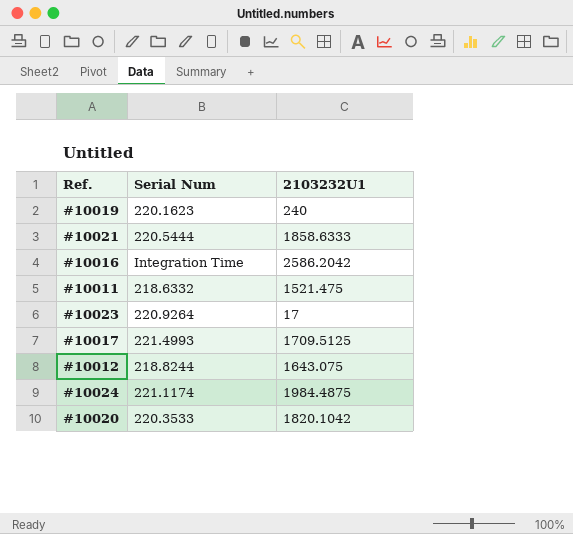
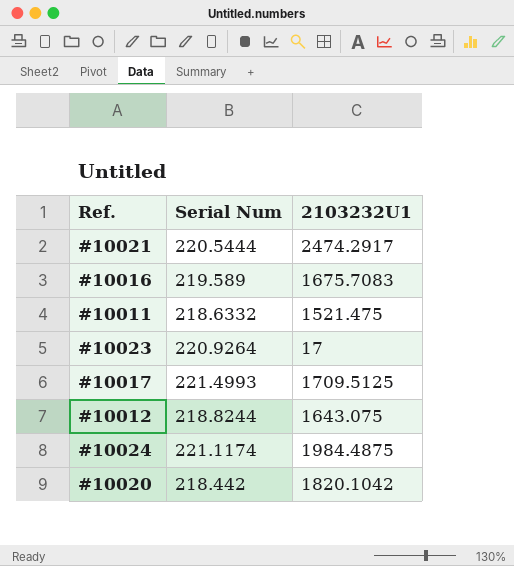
row #10019: 220.1623 | 240 -> none
#10021 | 2103232U1: 1858.6333 -> 2474.2917
#10016 | Serial Num: Integration Time -> 219.589
#10016 | 2103232U1: 2586.2042 -> 1675.7083
#10020 | Serial Num: 220.3533 -> 218.442

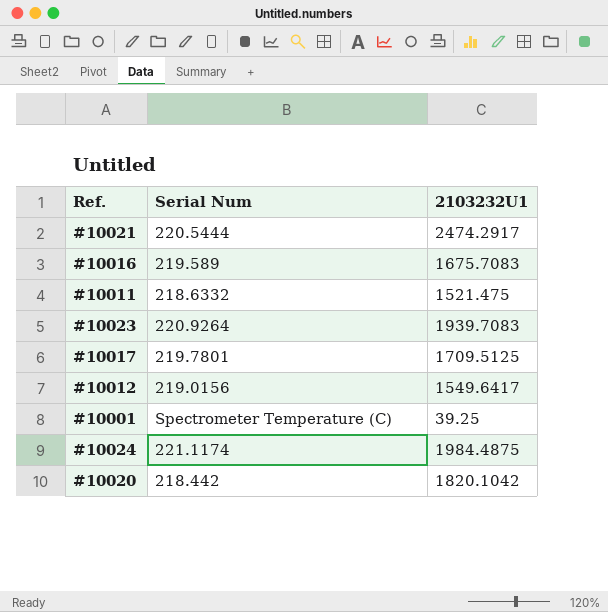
#10023 | 2103232U1: 17 -> 1939.7083
#10017 | Serial Num: 221.4993 -> 219.7801
#10012 | Serial Num: 218.8244 -> 219.0156
#10012 | 2103232U1: 1643.075 -> 1549.6417
row #10001: none -> Spectrometer Temperature (C) | 39.25

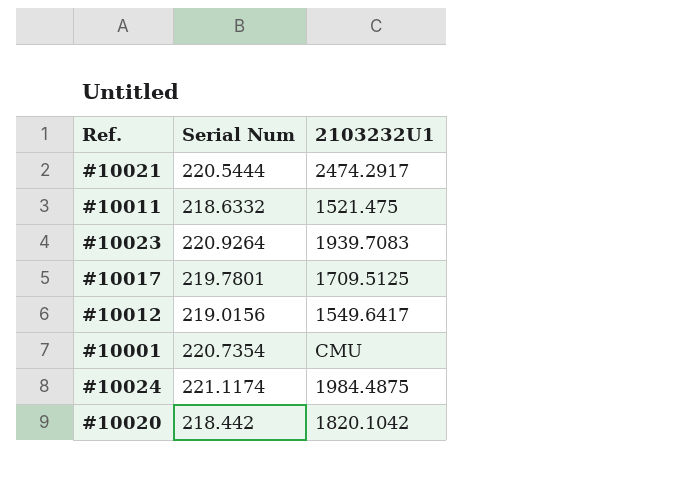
row #10016: 219.589 | 1675.7083 -> none
#10001 | Serial Num: Spectrometer Temperature (C) -> 220.7354
#10001 | 2103232U1: 39.25 -> CMU

